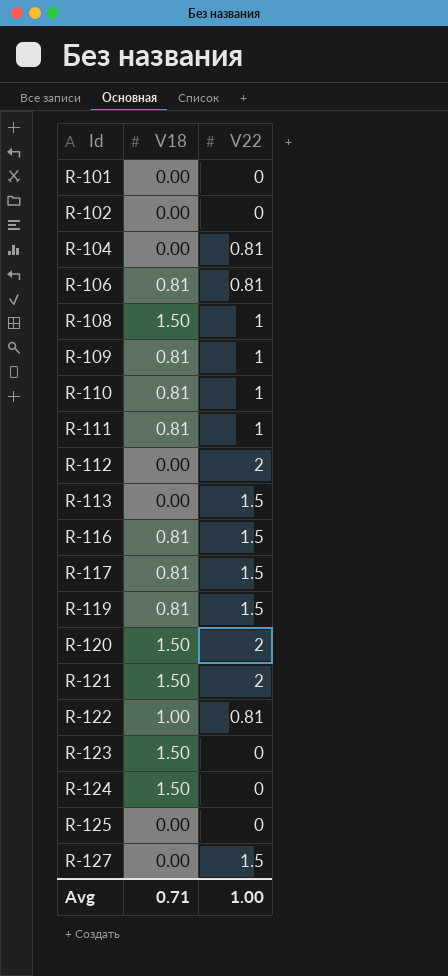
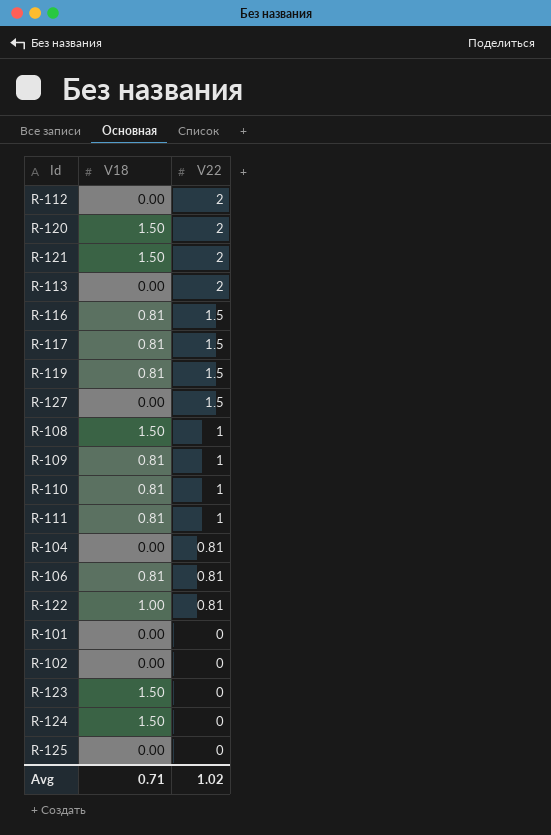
row order: Id ascending -> V22 descending
R-113 | V22: 1.5 -> 2
Avg | V22: 1.00 -> 1.02

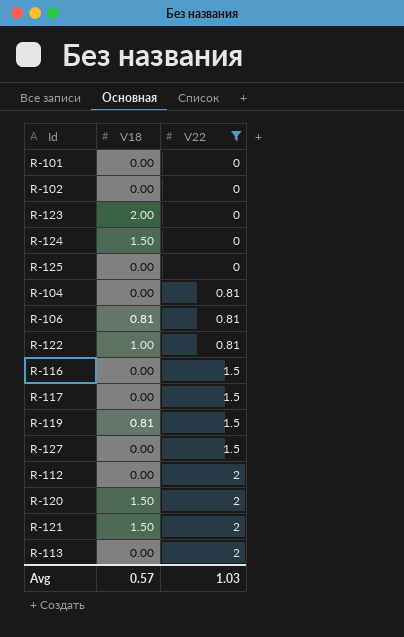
filter: none -> V22 != 1
row order: V22 descending -> V22 ascending
R-123 | V18: 1.50 -> 2.00
R-116 | V18: 0.81 -> 0.00
R-117 | V18: 0.81 -> 0.00
Avg | V18: 0.71 -> 0.57
Avg | V22: 1.02 -> 1.03

